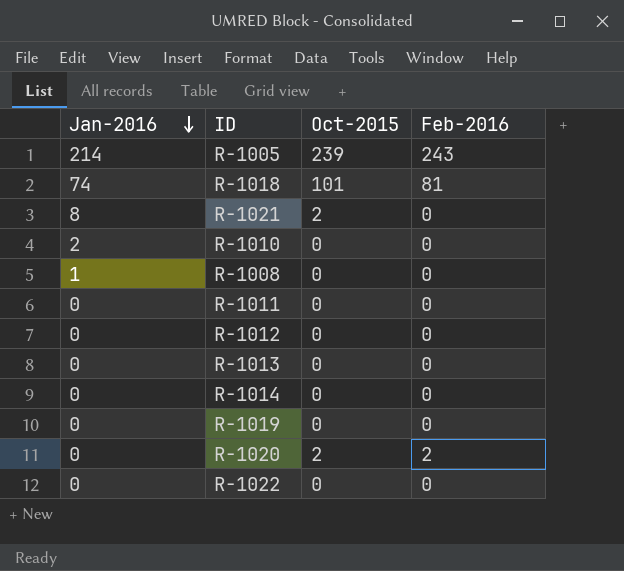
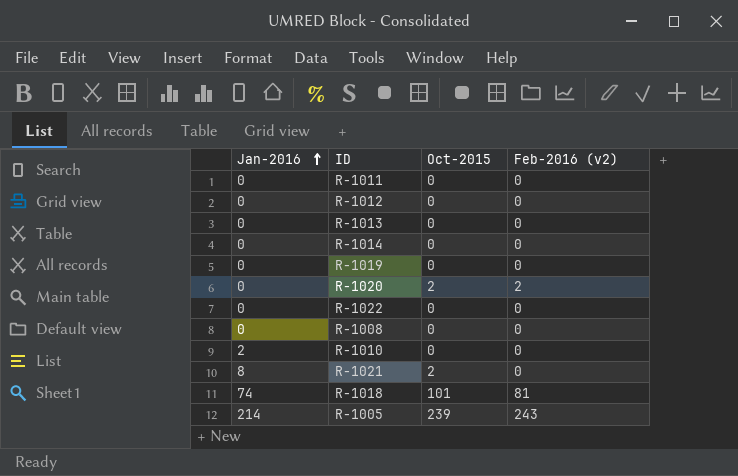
row order: Jan-2016 descending -> Jan-2016 ascending
column name: Feb-2016 -> Feb-2016 (v2)
R-1008 | Jan-2016: 1 -> 0

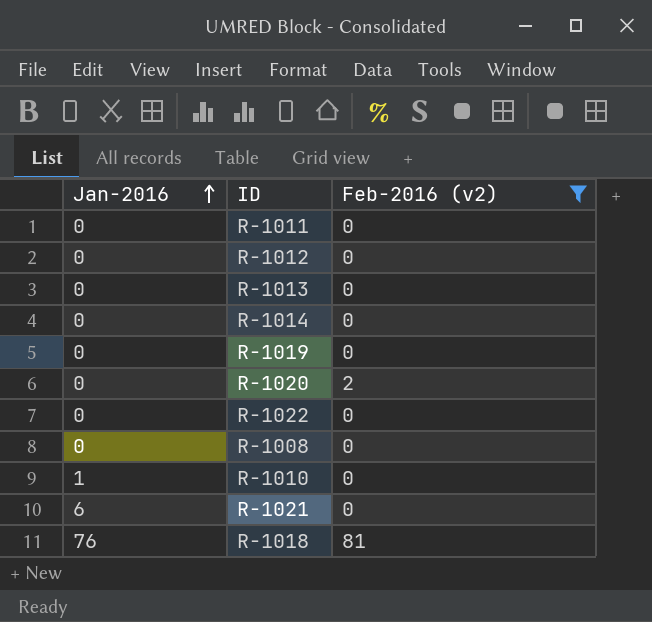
filter: none -> Feb-2016 (v2) != 243
column Oct-2015 | position: 3 -> none
R-1010 | Jan-2016: 2 -> 1
R-1021 | Jan-2016: 8 -> 6
R-1018 | Jan-2016: 74 -> 76

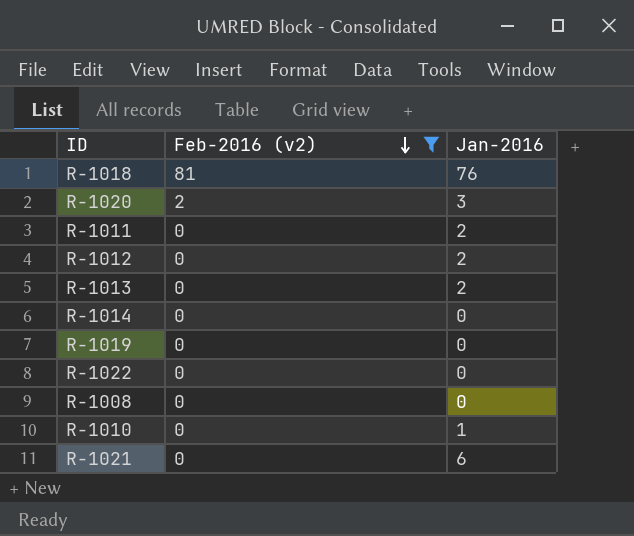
row order: Jan-2016 ascending -> Feb-2016 (v2) descending
column Jan-2016 | position: 1 -> 3
R-1020 | Jan-2016: 0 -> 3
R-1011 | Jan-2016: 0 -> 2
R-1012 | Jan-2016: 0 -> 2
R-1013 | Jan-2016: 0 -> 2

